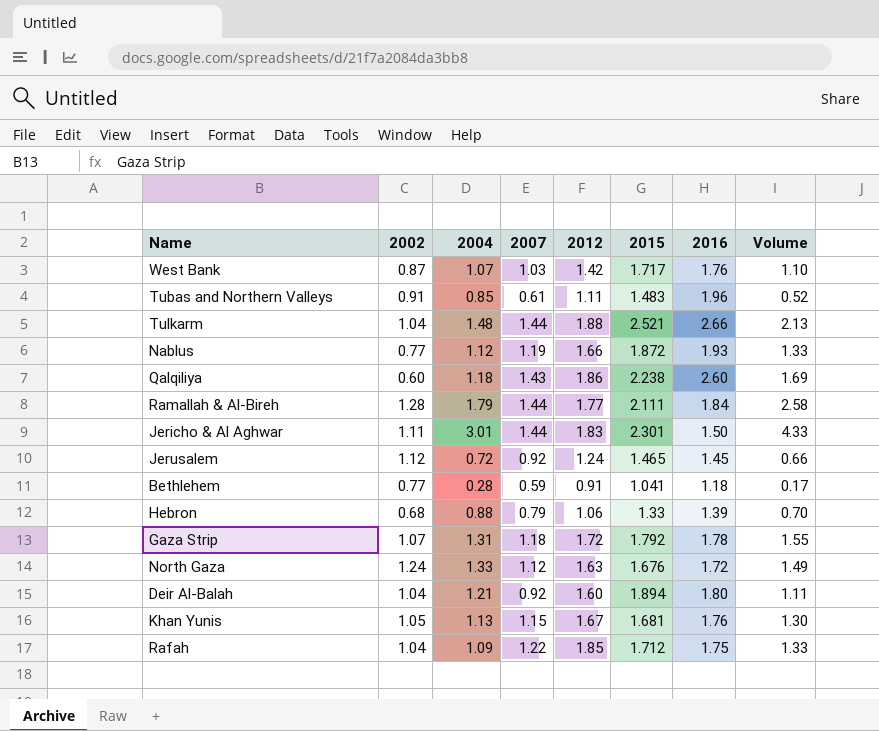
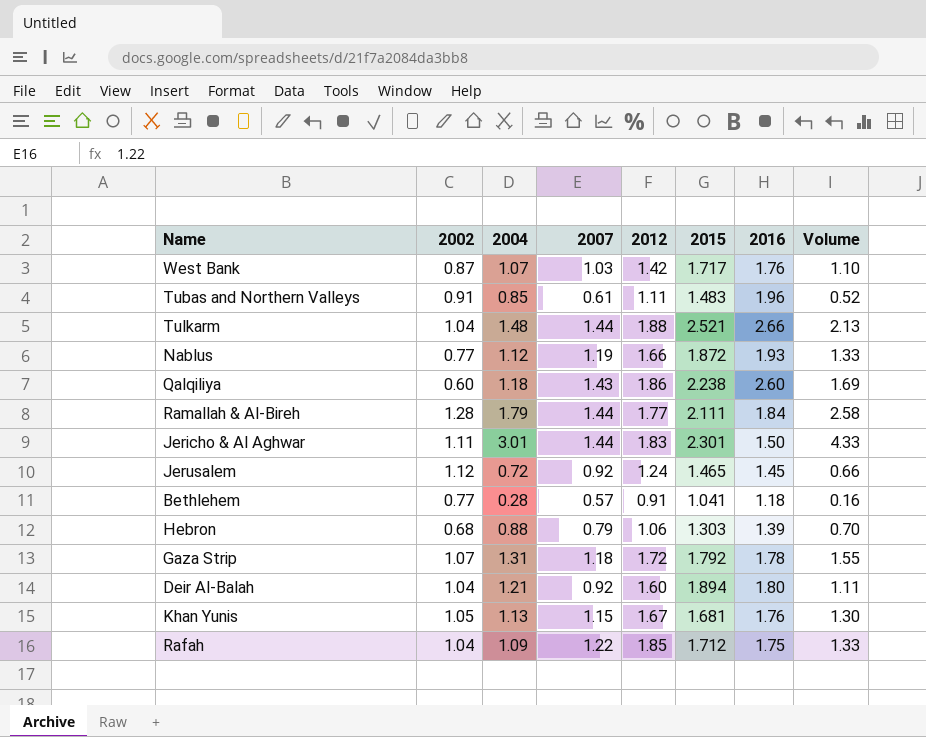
row North Gaza: 1.24 | 1.33 | 1.12 | 1.63 | 1.676 | 1.72 | 1.49 -> none
Bethlehem | 2007: 0.59 -> 0.57
Bethlehem | Volume: 0.17 -> 0.16
Hebron | 2015: 1.33 -> 1.303

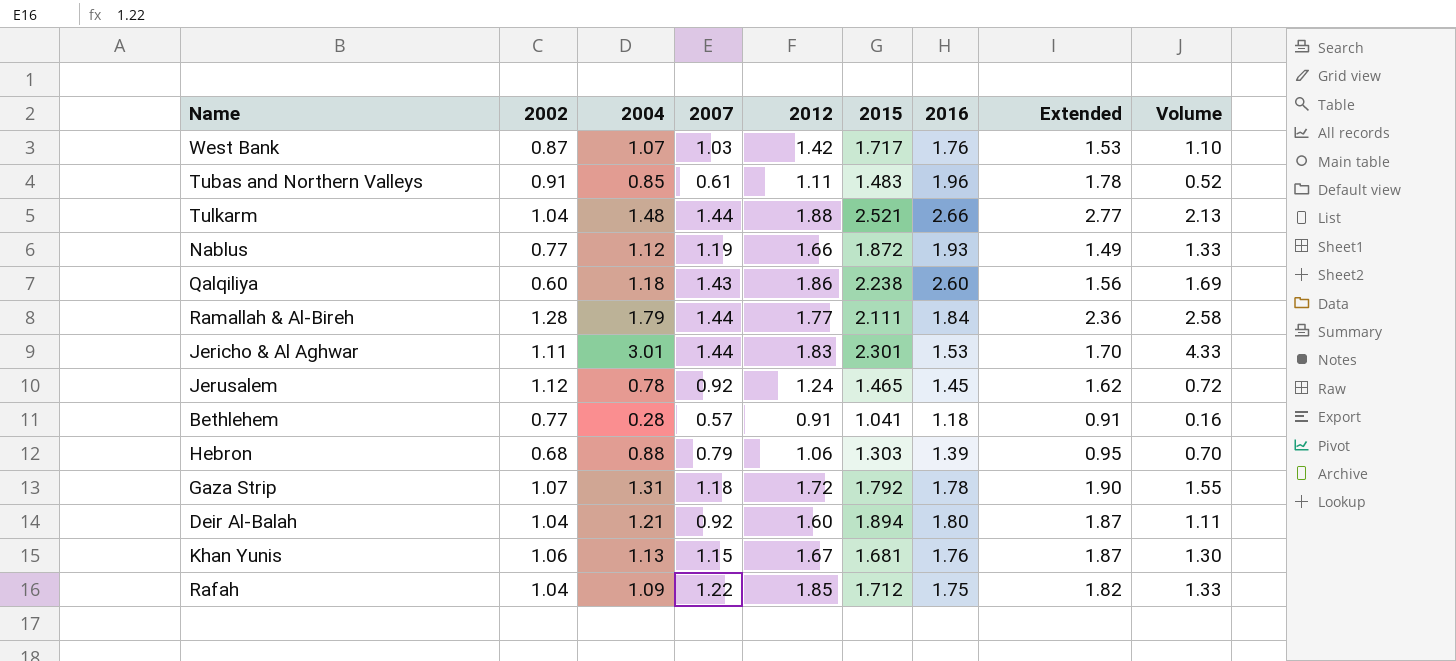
column Extended | formula: none -> [2002] * [2016]
Jericho & Al Aghwar | 2016: 1.50 -> 1.53
Jerusalem | 2004: 0.72 -> 0.78
Jerusalem | Volume: 0.66 -> 0.72
Khan Yunis | 2002: 1.05 -> 1.06

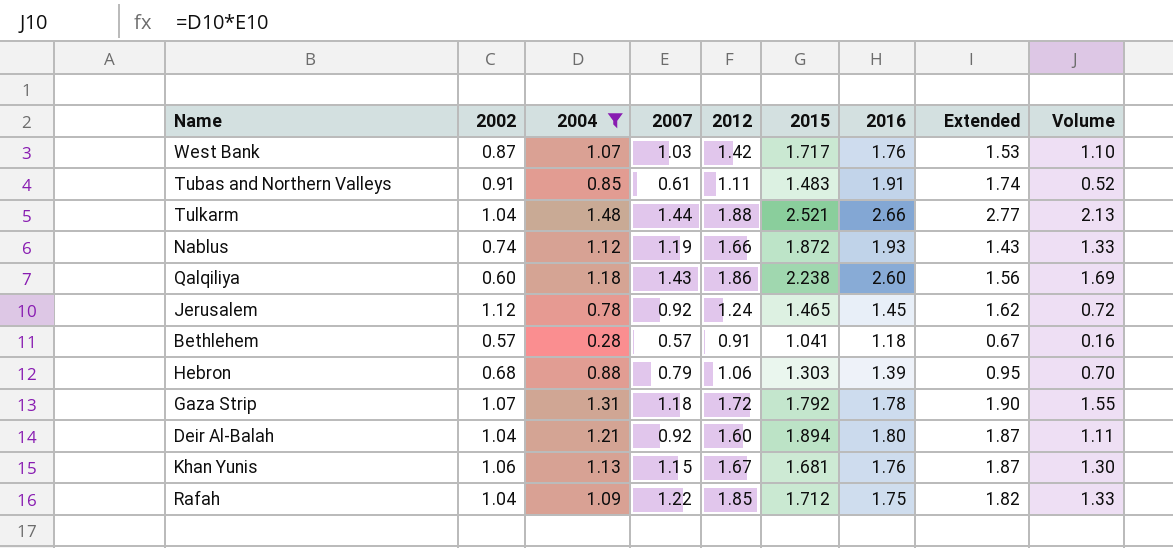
filter: none -> 2004 <= 1.48
Tubas and Northern Valleys | 2016: 1.96 -> 1.91
Tubas and Northern Valleys | Extended: 1.78 -> 1.74
Nablus | 2002: 0.77 -> 0.74
Nablus | Extended: 1.49 -> 1.43
Bethlehem | 2002: 0.77 -> 0.57
Bethlehem | Extended: 0.91 -> 0.67

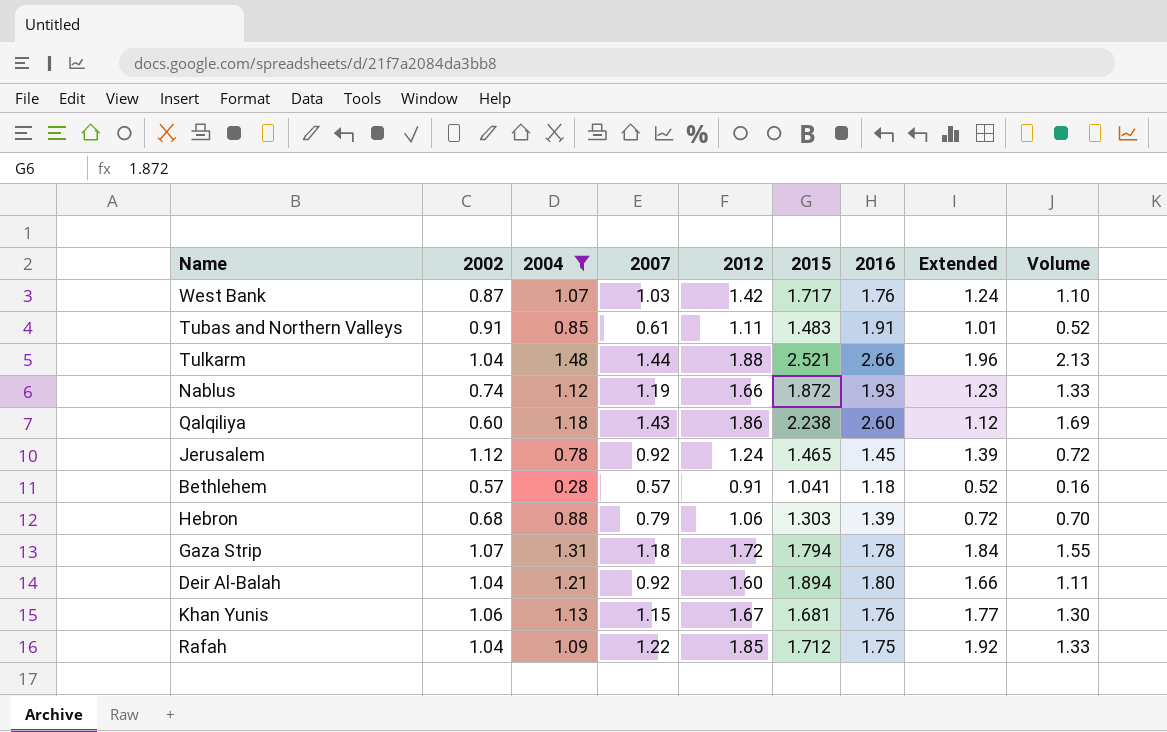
column Extended | formula: [2002] * [2016] -> [2002] * [2012]
Gaza Strip | 2015: 1.792 -> 1.794

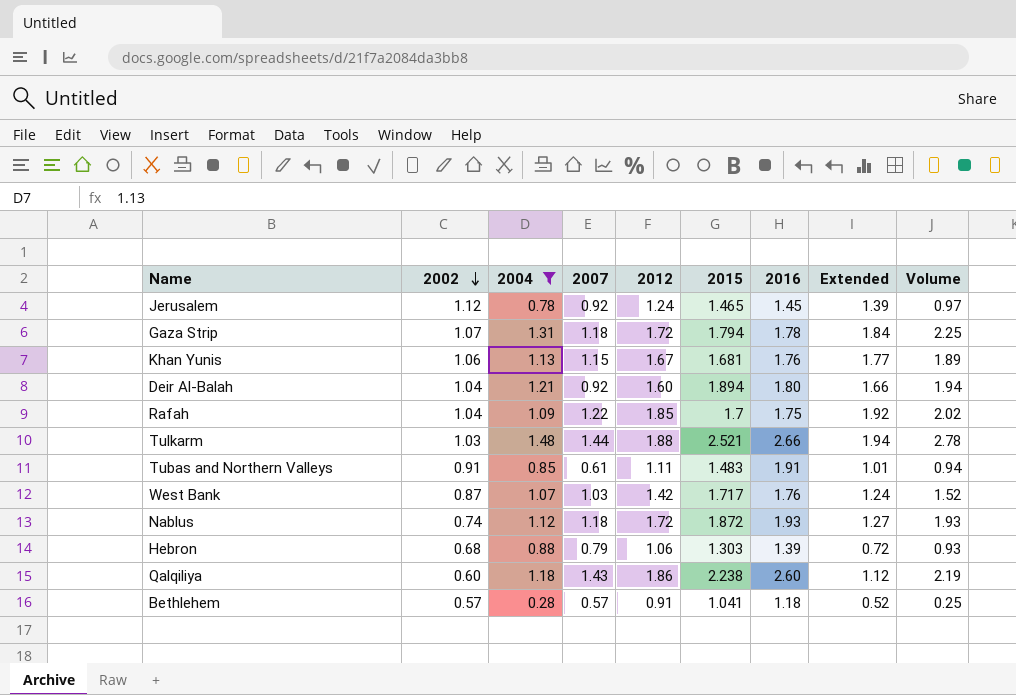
row order: none -> 2002 descending
column Volume | formula: [2004] * [2007] -> [2004] * [2012]
Rafah | 2015: 1.712 -> 1.7
Tulkarm | 2002: 1.04 -> 1.03
Tulkarm | Extended: 1.96 -> 1.94
Nablus | 2007: 1.19 -> 1.18
Nablus | 2012: 1.66 -> 1.72
Nablus | Extended: 1.23 -> 1.27

